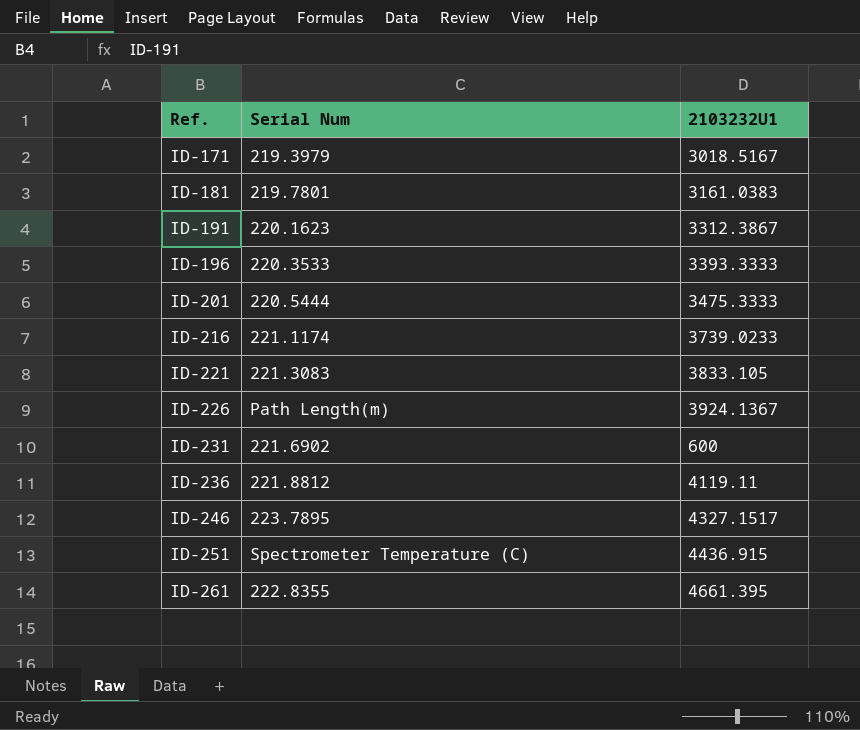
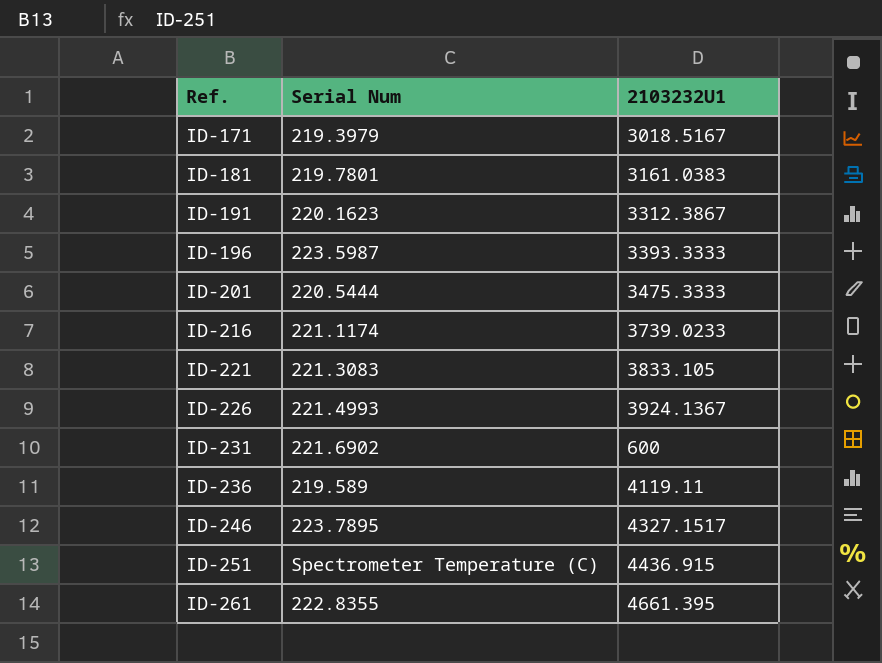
ID-196 | Serial Num: 220.3533 -> 223.5987
ID-226 | Serial Num: Path Length(m) -> 221.4993
ID-236 | Serial Num: 221.8812 -> 219.589

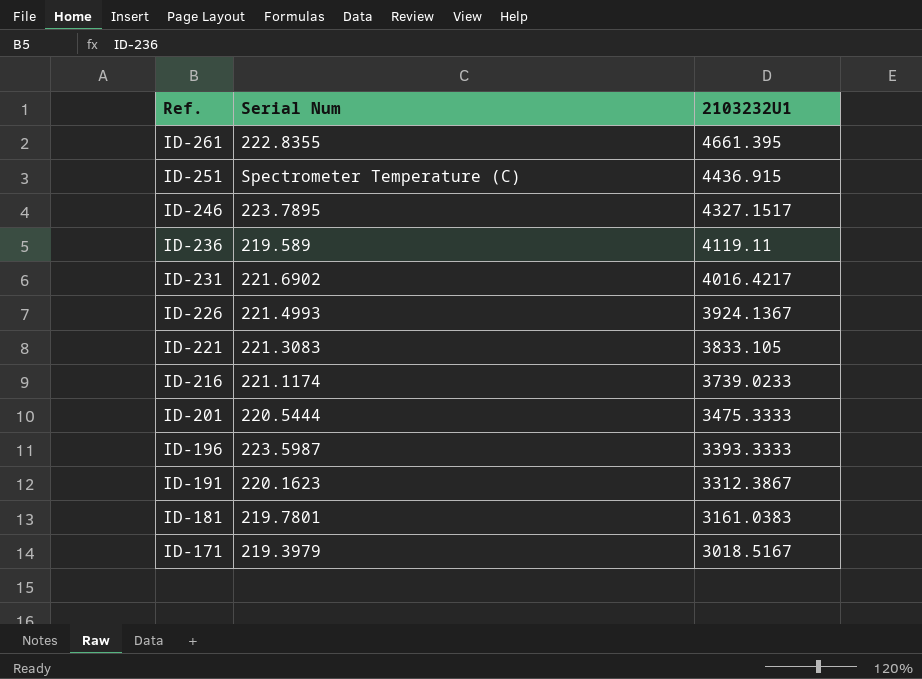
row order: Ref. ascending -> Ref. descending
ID-231 | 2103232U1: 600 -> 4016.4217

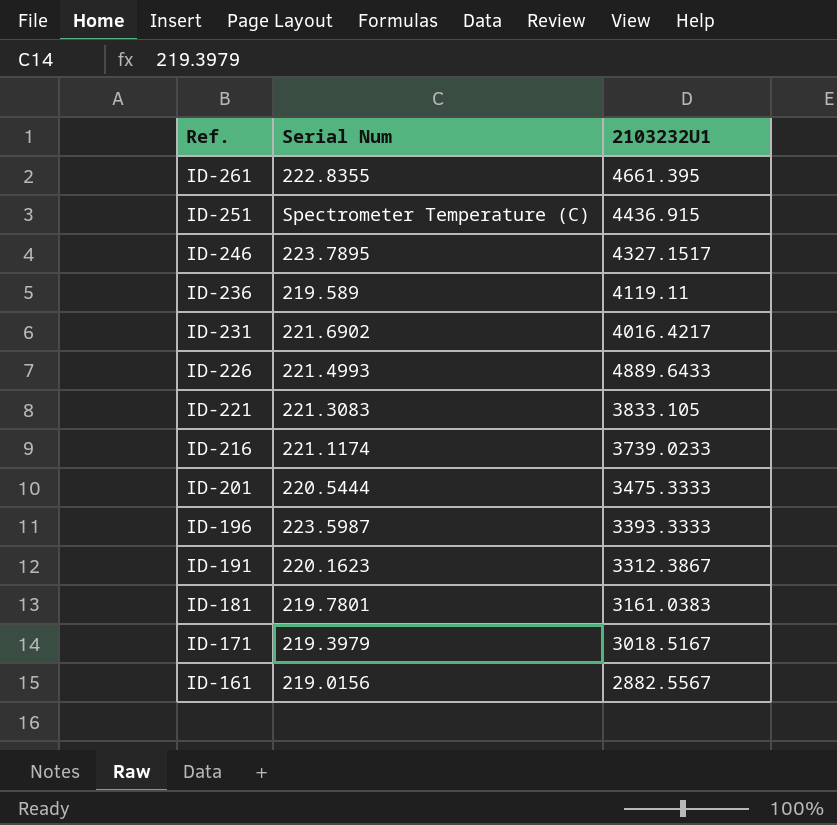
ID-226 | 2103232U1: 3924.1367 -> 4889.6433
row ID-161: none -> 219.0156 | 2882.5567

